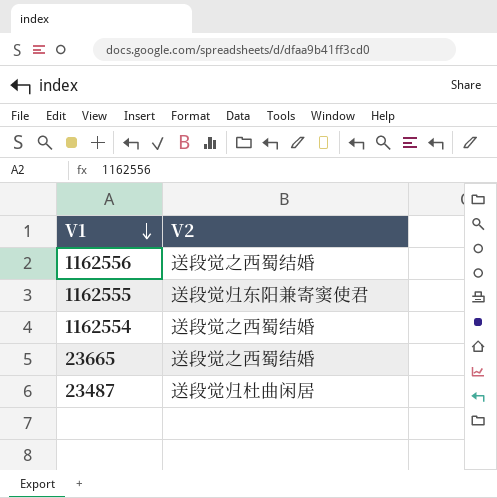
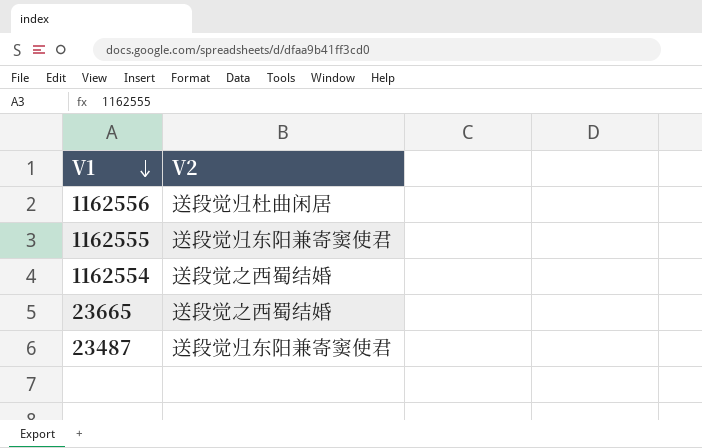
1162556 | V2: 送段觉之西蜀结婚 -> 送段觉归杜曲闲居
23487 | V2: 送段觉归杜曲闲居 -> 送段觉归东阳兼寄窦使君

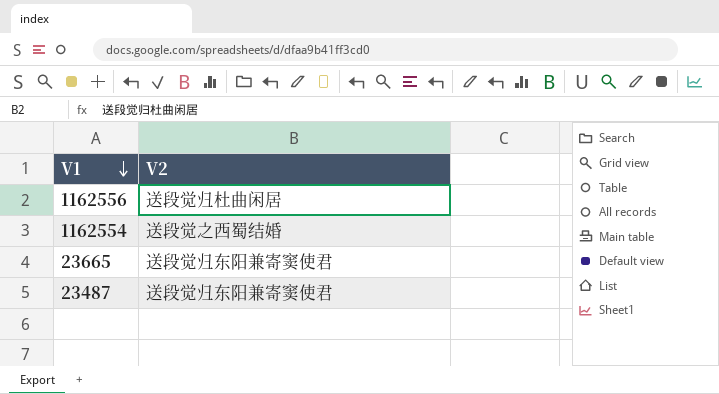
row 1162555: 送段觉归东阳兼寄窦使君 -> none
23665 | V2: 送段觉之西蜀结婚 -> 送段觉归东阳兼寄窦使君

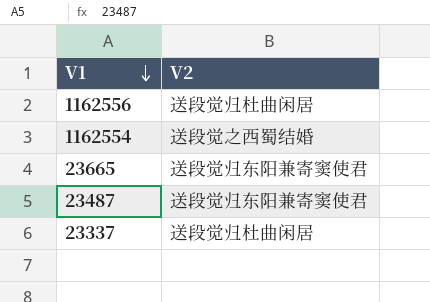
row 23337: none -> 送段觉归杜曲闲居

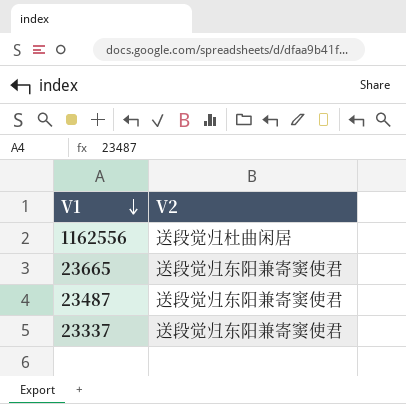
row 1162554: 送段觉之西蜀结婚 -> none
23337 | V2: 送段觉归杜曲闲居 -> 送段觉归东阳兼寄窦使君

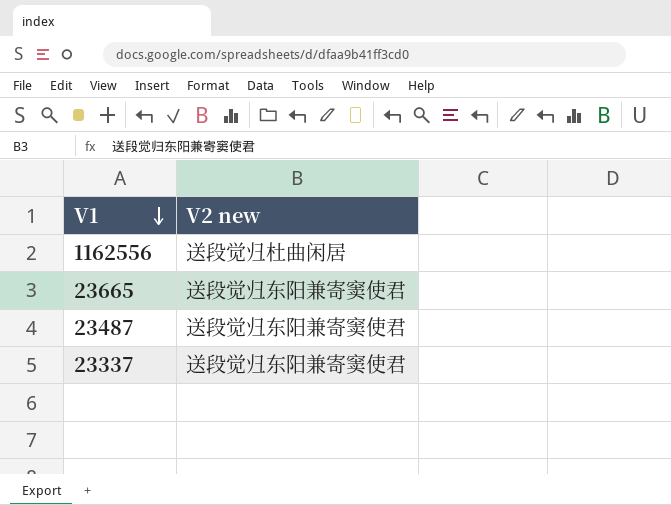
column name: V2 -> V2 new

